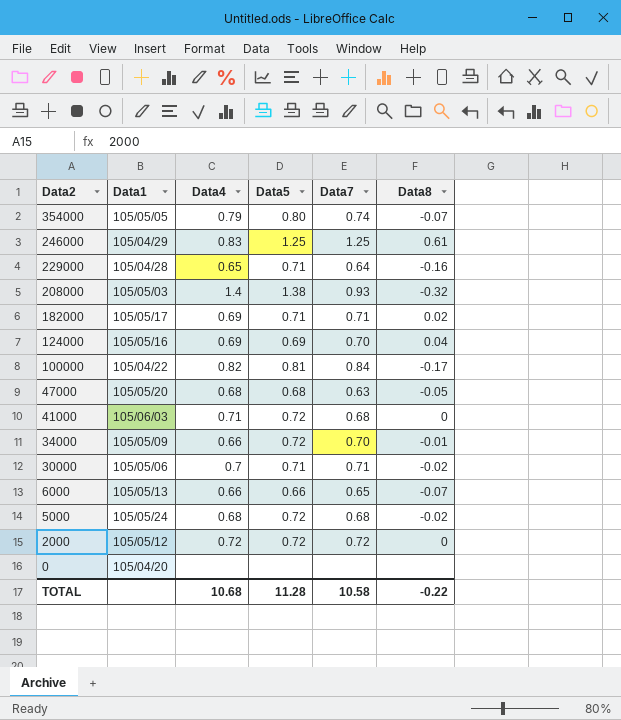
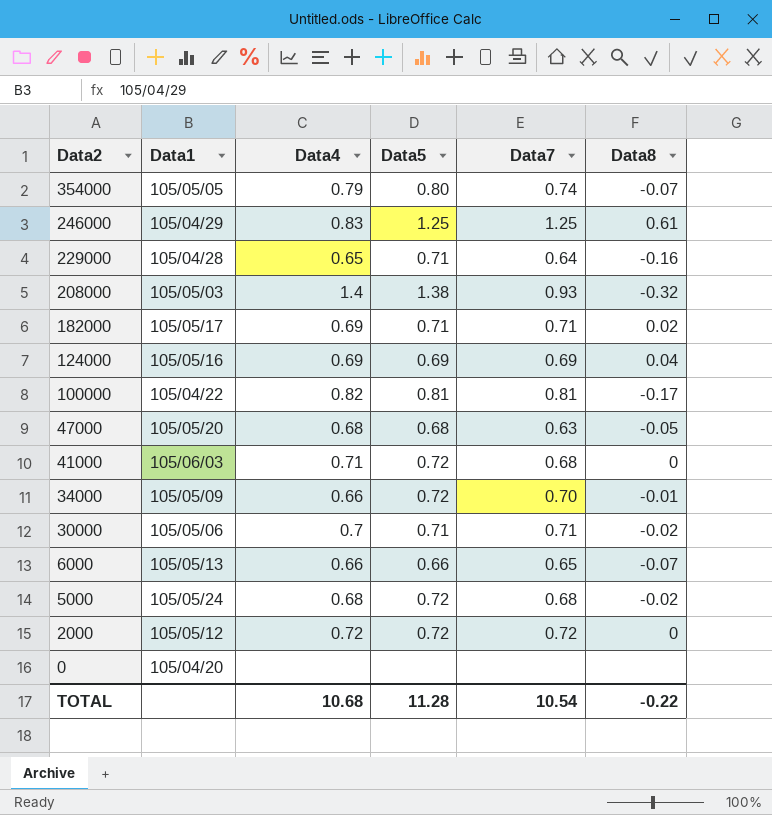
124000 | Data7: 0.70 -> 0.69
100000 | Data7: 0.84 -> 0.81
TOTAL | Data7: 10.58 -> 10.54

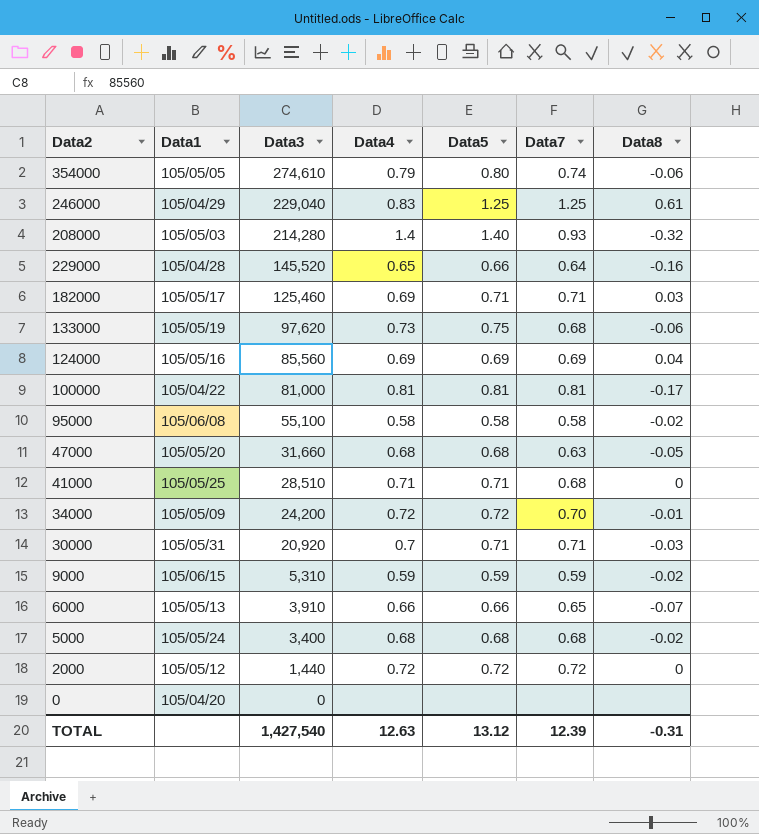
row order: Data2 descending -> Data3 descending
column Data3 | position: none -> 3
354000 | Data8: -0.07 -> -0.06
208000 | Data5: 1.38 -> 1.40
229000 | Data5: 0.71 -> 0.66
182000 | Data8: 0.02 -> 0.03
row 133000: none -> 105/05/19 | 97,620 | 0.73 | 0.75 | 0.68 | -0.06
100000 | Data4: 0.82 -> 0.81
row 95000: none -> 105/06/08 | 55,100 | 0.58 | 0.58 | 0.58 | -0.02
41000 | Data1: 105/06/03 -> 105/05/25
41000 | Data5: 0.72 -> 0.71
34000 | Data4: 0.66 -> 0.72
30000 | Data1: 105/05/06 -> 105/05/31
30000 | Data8: -0.02 -> -0.03
row 9000: none -> 105/06/15 | 5,310 | 0.59 | 0.59 | 0.59 | -0.02
5000 | Data5: 0.72 -> 0.68
TOTAL | Data4: 10.68 -> 12.63
TOTAL | Data5: 11.28 -> 13.12
TOTAL | Data7: 10.54 -> 12.39
TOTAL | Data8: -0.22 -> -0.31

